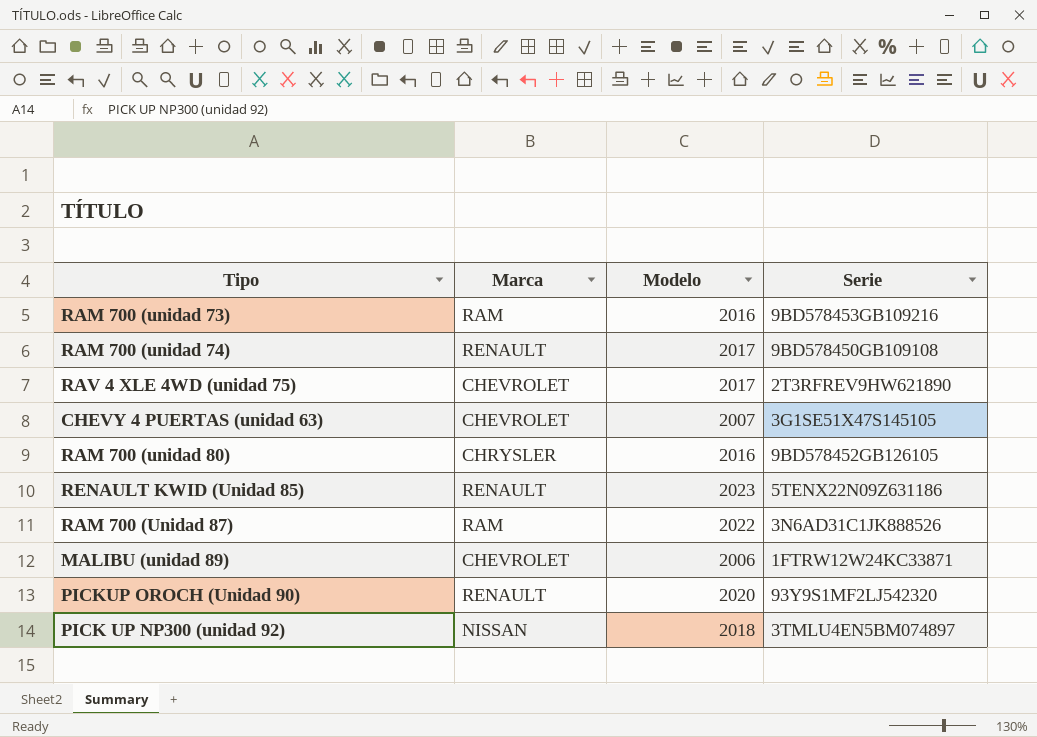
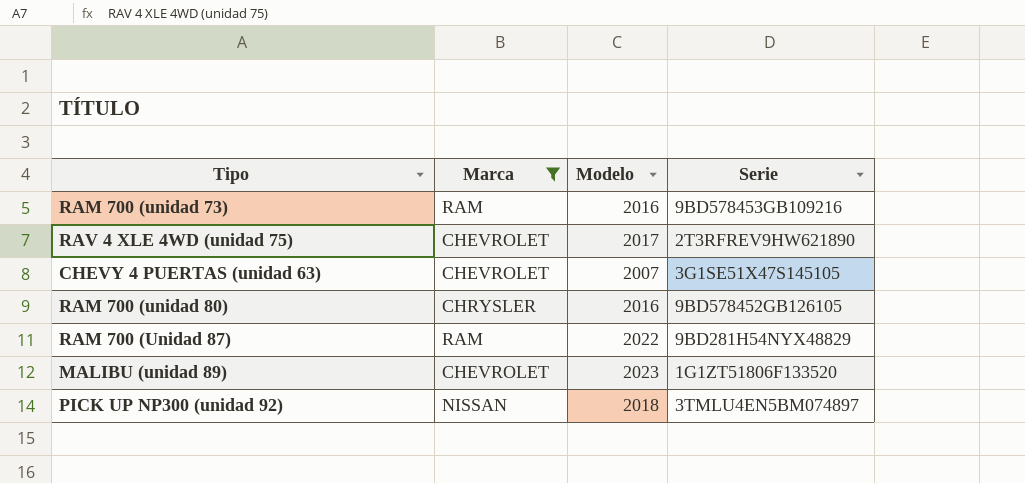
filter: none -> Marca != RENAULT
RAM 700 (Unidad 87) | Serie: 3N6AD31C1JK888526 -> 9BD281H54NYX48829
MALIBU (unidad 89) | Modelo: 2006 -> 2023
MALIBU (unidad 89) | Serie: 1FTRW12W24KC33871 -> 1G1ZT51806F133520

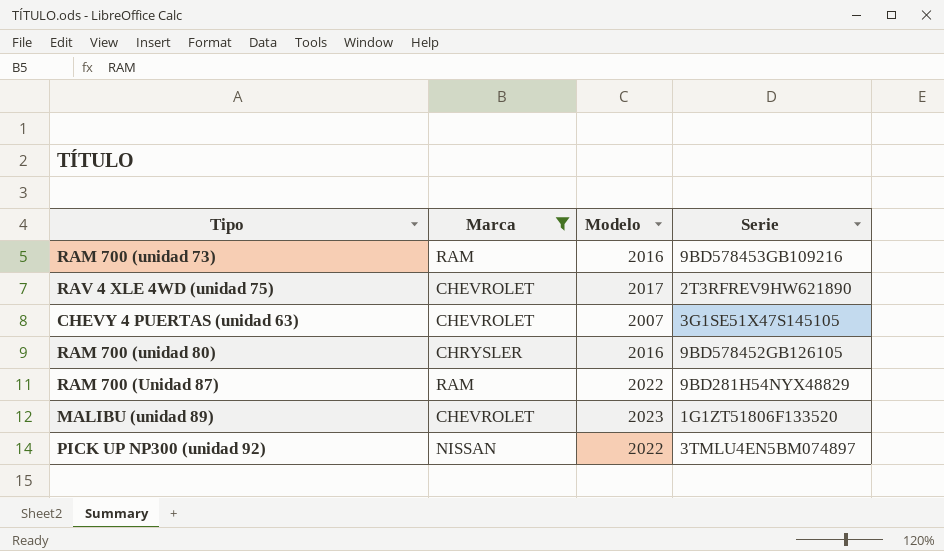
PICK UP NP300 (unidad 92) | Modelo: 2018 -> 2022

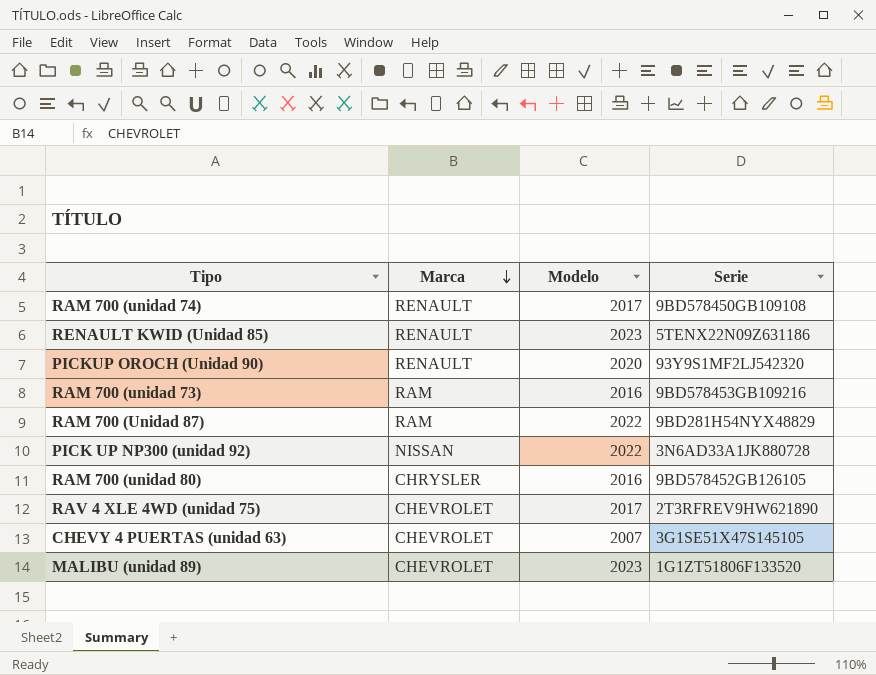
filter: Marca != RENAULT -> none
row order: none -> Marca descending
PICK UP NP300 (unidad 92) | Serie: 3TMLU4EN5BM074897 -> 3N6AD33A1JK880728

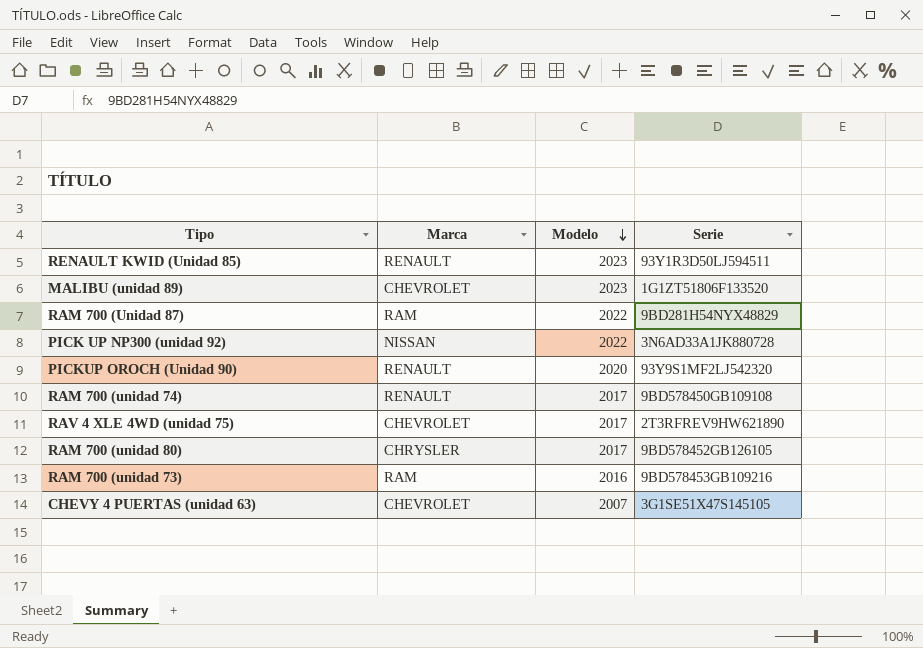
row order: Marca descending -> Modelo descending
RENAULT KWID (Unidad 85) | Serie: 5TENX22N09Z631186 -> 93Y1R3D50LJ594511
RAM 700 (unidad 80) | Modelo: 2016 -> 2017

